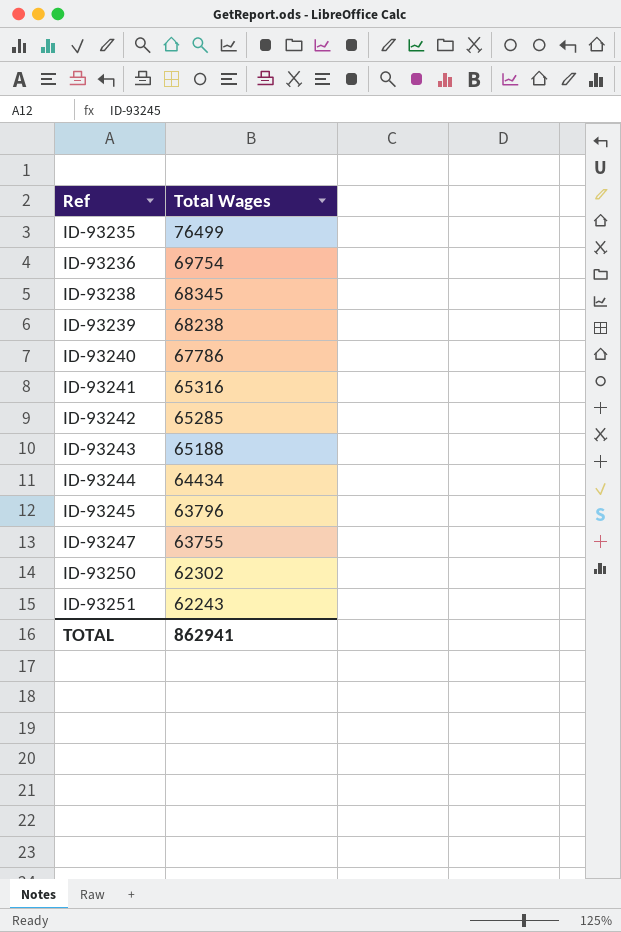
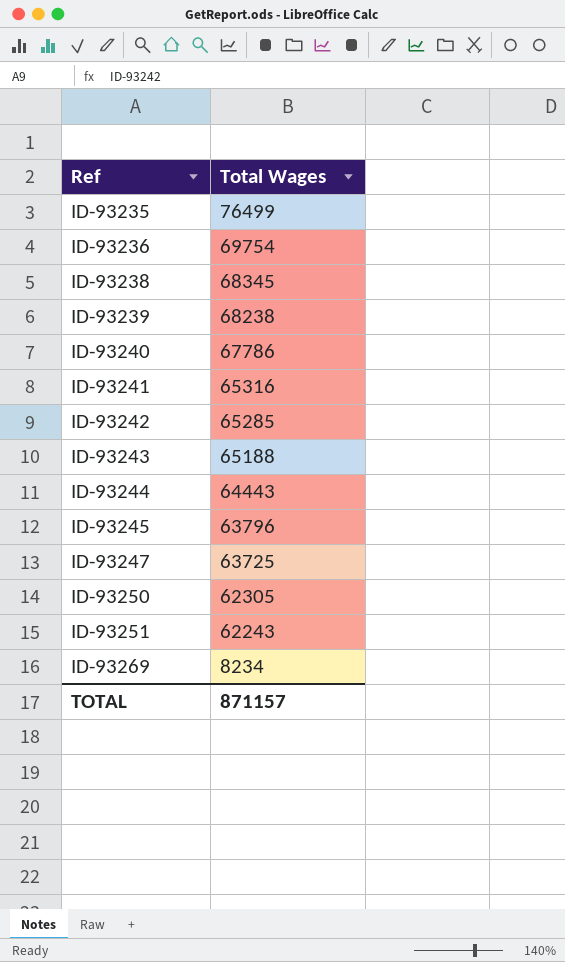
ID-93244 | Total Wages: 64434 -> 64443
ID-93247 | Total Wages: 63755 -> 63725
ID-93250 | Total Wages: 62302 -> 62305
row ID-93269: none -> 8234
TOTAL | Total Wages: 862941 -> 871157

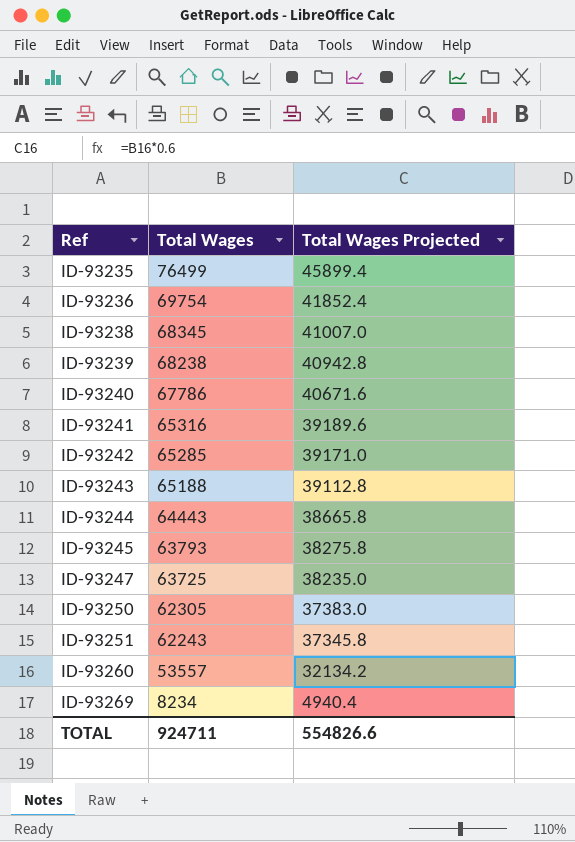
column Total Wages Projected | formula: none -> [Total Wages] * 0.6
ID-93245 | Total Wages: 63796 -> 63793
row ID-93260: none -> 53557 | 32134.2
TOTAL | Total Wages: 871157 -> 924711

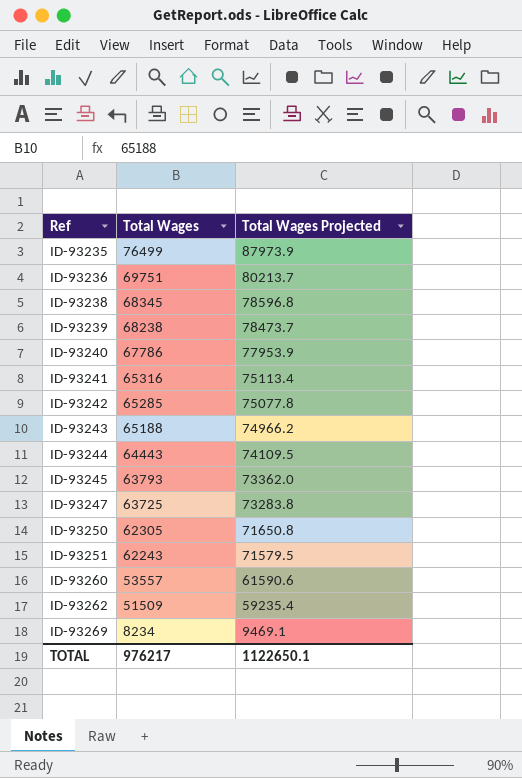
column Total Wages Projected | formula: [Total Wages] * 0.6 -> [Total Wages] * 1.15
ID-93236 | Total Wages: 69754 -> 69751
row ID-93262: none -> 51509 | 59235.4
TOTAL | Total Wages: 924711 -> 976217
TOTAL | Total Wages Projected: 554826.6 -> 1122650.1

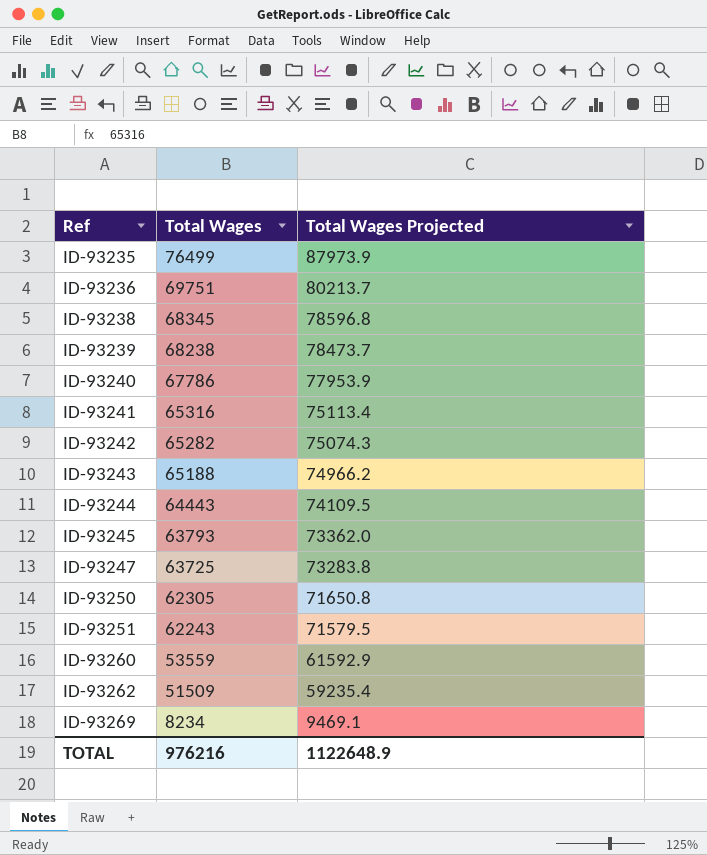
ID-93242 | Total Wages: 65285 -> 65282
ID-93242 | Total Wages Projected: 75077.8 -> 75074.3
ID-93260 | Total Wages: 53557 -> 53559
ID-93260 | Total Wages Projected: 61590.6 -> 61592.9
TOTAL | Total Wages: 976217 -> 976216
TOTAL | Total Wages Projected: 1122650.1 -> 1122648.9

